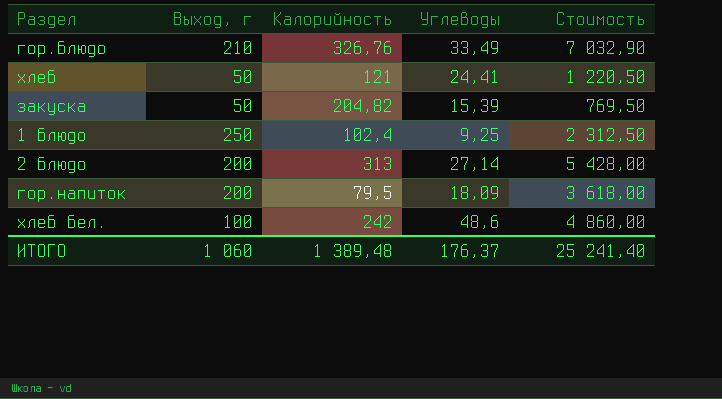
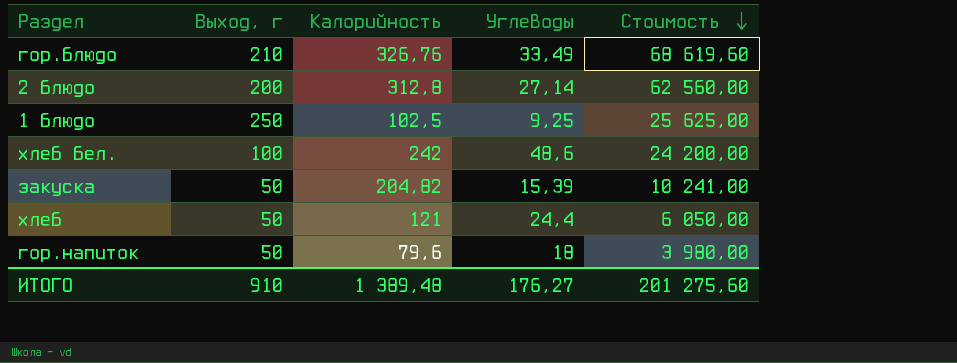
row order: none -> Стоимость descending
column Стоимость | formula: [Выход, г] * [Углеводы] -> [Выход, г] * [Калорийность]
2 блюдо | Калорийность: 313 -> 312,8
1 блюдо | Калорийность: 102,4 -> 102,5
хлеб | Углеводы: 24,41 -> 24,4
гор.напиток | Выход, г: 200 -> 50
гор.напиток | Калорийность: 79,5 -> 79,6
гор.напиток | Углеводы: 18,09 -> 18
ИТОГО | Выход, г: 1 060 -> 910
ИТОГО | Углеводы: 176,37 -> 176,27
ИТОГО | Стоимость: 25 241,40 -> 201 275,60

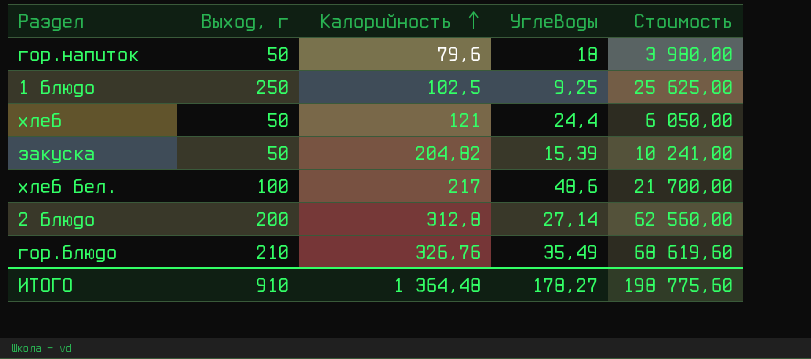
row order: Стоимость descending -> Калорийность ascending
хлеб бел. | Калорийность: 242 -> 217
хлеб бел. | Стоимость: 24 200,00 -> 21 700,00
гор.блюдо | Углеводы: 33,49 -> 35,49
ИТОГО | Калорийность: 1 389,48 -> 1 364,48
ИТОГО | Углеводы: 176,27 -> 178,27
ИТОГО | Стоимость: 201 275,60 -> 198 775,60

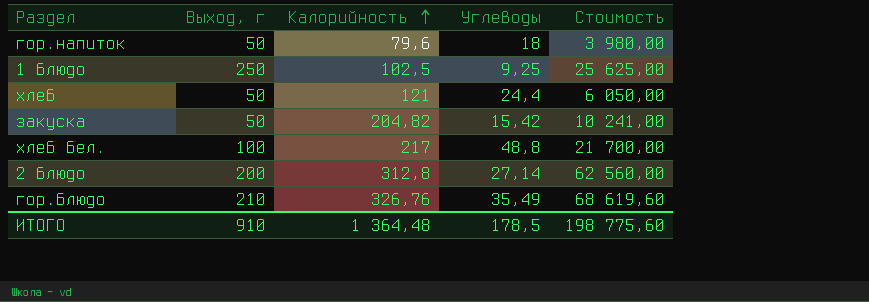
закуска | Углеводы: 15,39 -> 15,42
хлеб бел. | Углеводы: 48,6 -> 48,8
ИТОГО | Углеводы: 178,27 -> 178,5

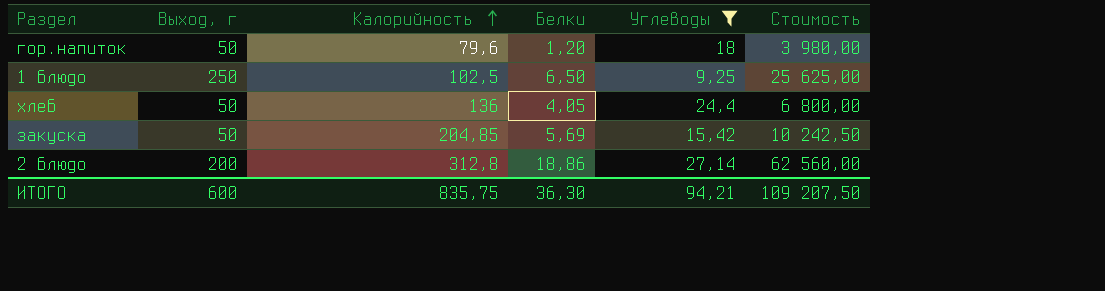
filter: none -> Углеводы <= 27,14
column Белки | position: none -> 4
хлеб | Калорийность: 121 -> 136
хлеб | Стоимость: 6 050,00 -> 6 800,00
закуска | Калорийность: 204,82 -> 204,85
закуска | Стоимость: 10 241,00 -> 10 242,50
ИТОГО | Выход, г: 910 -> 600
ИТОГО | Калорийность: 1 364,48 -> 835,75
ИТОГО | Углеводы: 178,5 -> 94,21
ИТОГО | Стоимость: 198 775,60 -> 109 207,50

